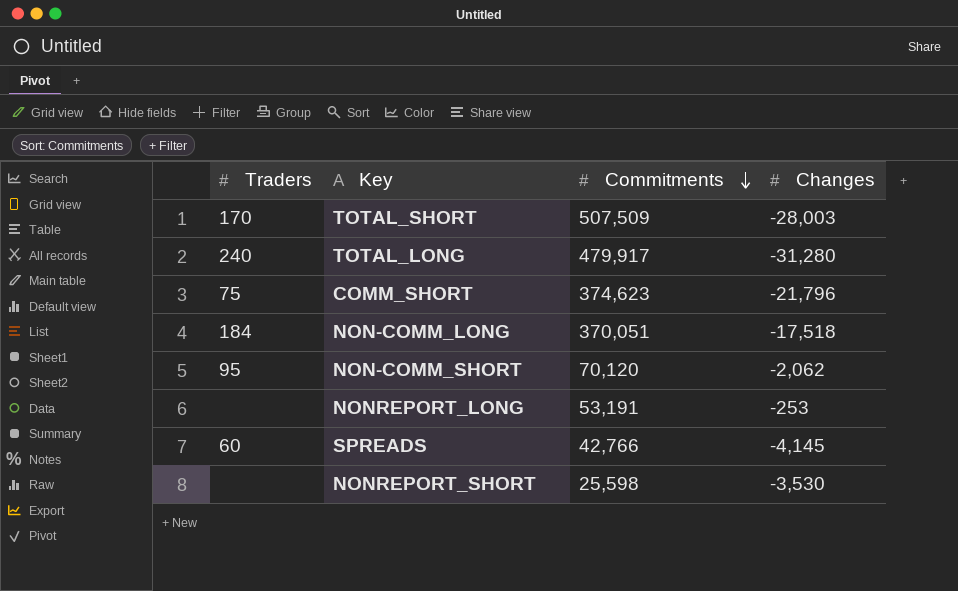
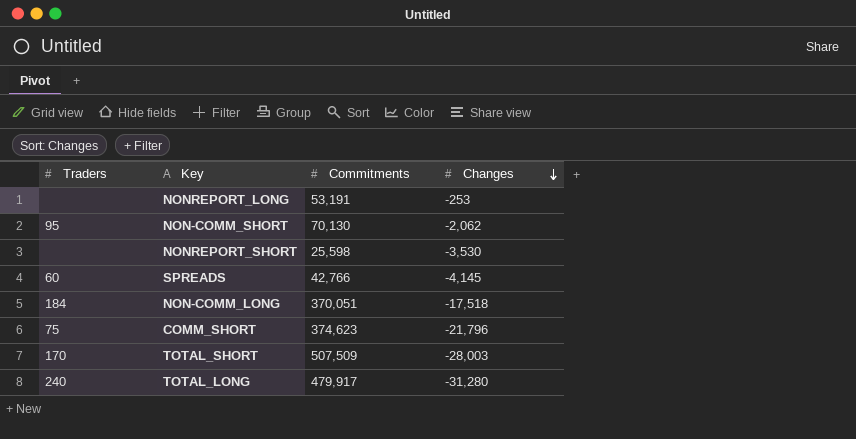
row order: Commitments descending -> Changes descending
NON-COMM_SHORT | Commitments: 70,120 -> 70,130

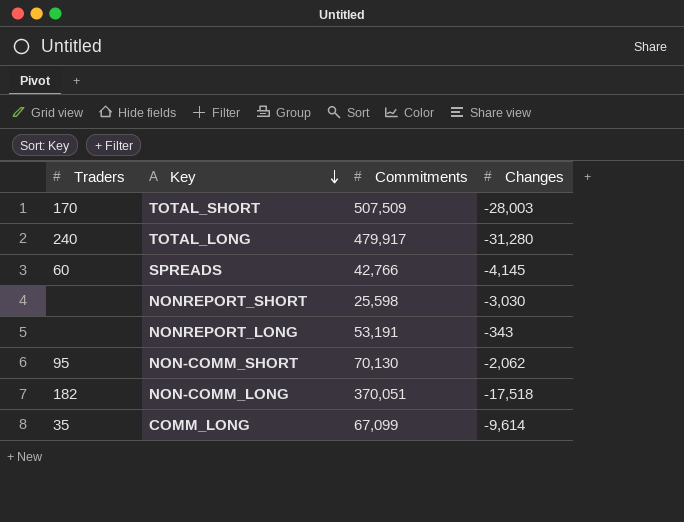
row order: Changes descending -> Key descending
row COMM_SHORT: 75 | 374,623 | -21,796 -> none
NONREPORT_SHORT | Changes: -3,530 -> -3,030
NONREPORT_LONG | Changes: -253 -> -343
NON-COMM_LONG | Traders: 184 -> 182
row COMM_LONG: none -> 35 | 67,099 | -9,614

